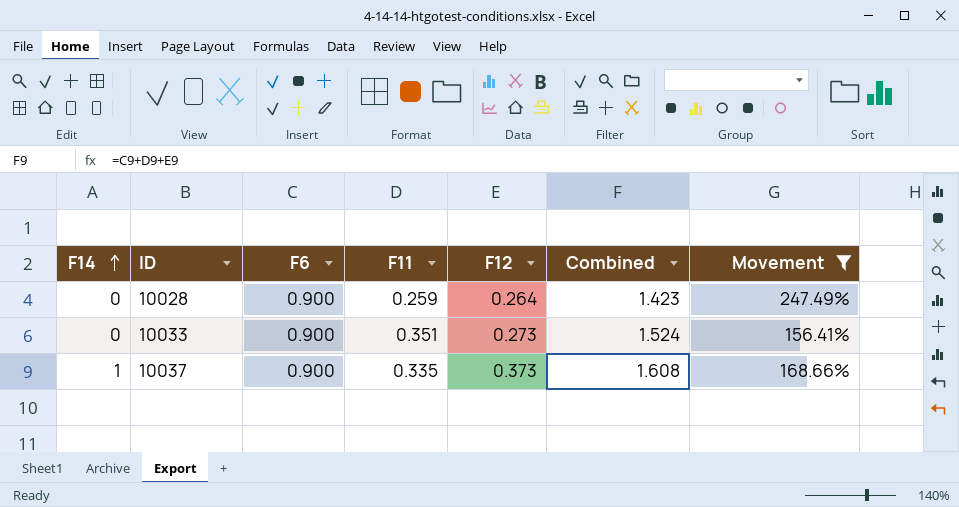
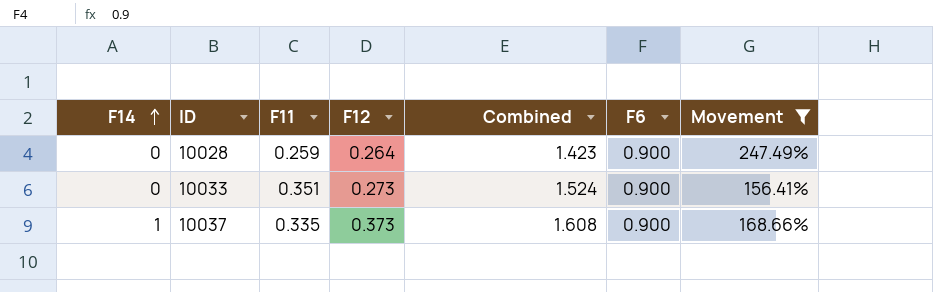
column F6 | position: 3 -> 6

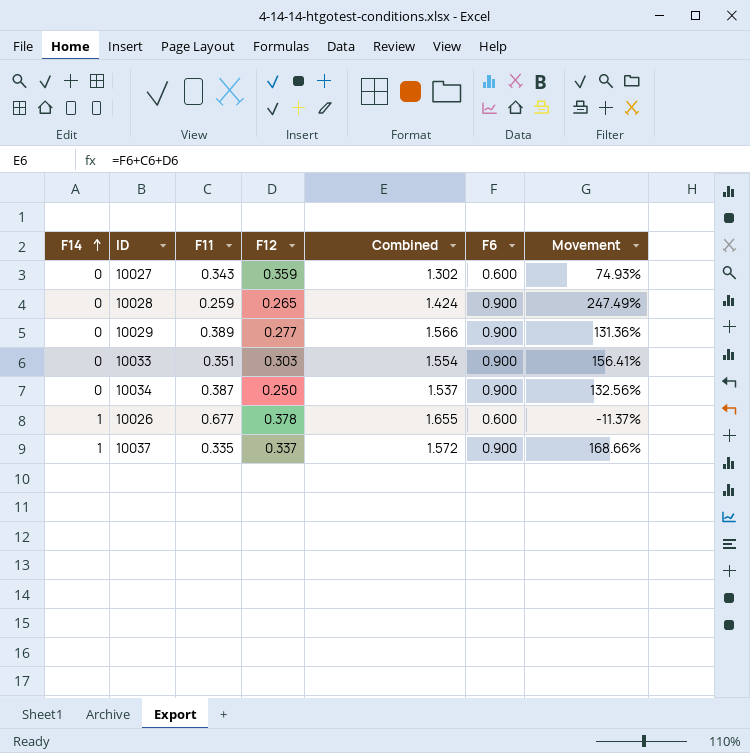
filter: Movement >= 156.41% -> none
10028 | F12: 0.264 -> 0.265
10028 | Combined: 1.423 -> 1.424
10033 | F12: 0.273 -> 0.303
10033 | Combined: 1.524 -> 1.554
10037 | F12: 0.373 -> 0.337
10037 | Combined: 1.608 -> 1.572

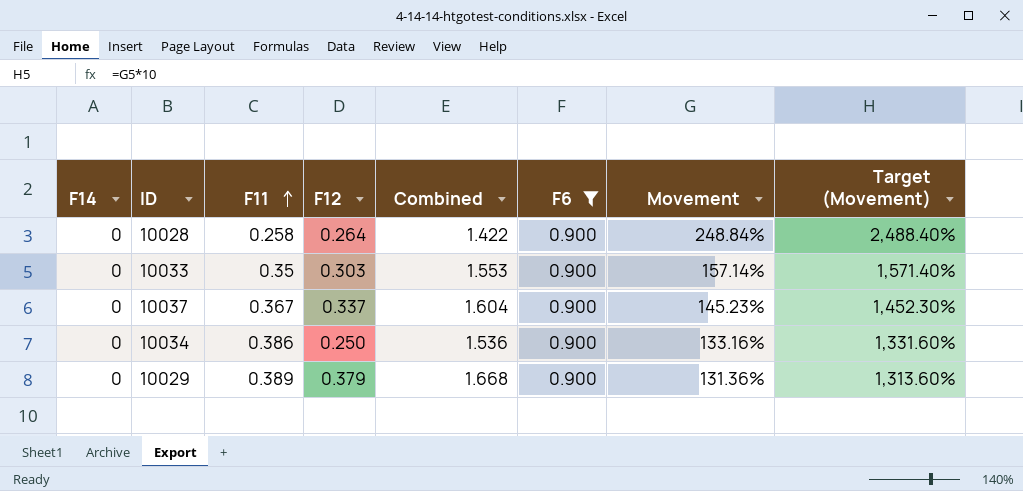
filter: none -> F6 = 0.900
row order: F14 ascending -> F11 ascending
column Target (Movement) | formula: none -> [Movement] * 10
10028 | F11: 0.259 -> 0.258
10028 | F12: 0.265 -> 0.264
10028 | Combined: 1.424 -> 1.422
10028 | Movement: 247.49% -> 248.84%
10033 | F11: 0.351 -> 0.35
10033 | Combined: 1.554 -> 1.553
10033 | Movement: 156.41% -> 157.14%
10037 | F14: 1 -> 0
10037 | F11: 0.335 -> 0.367
10037 | Combined: 1.572 -> 1.604
10037 | Movement: 168.66% -> 145.23%
10034 | F11: 0.387 -> 0.386
10034 | Combined: 1.537 -> 1.536
10034 | Movement: 132.56% -> 133.16%
10029 | F12: 0.277 -> 0.379
10029 | Combined: 1.566 -> 1.668

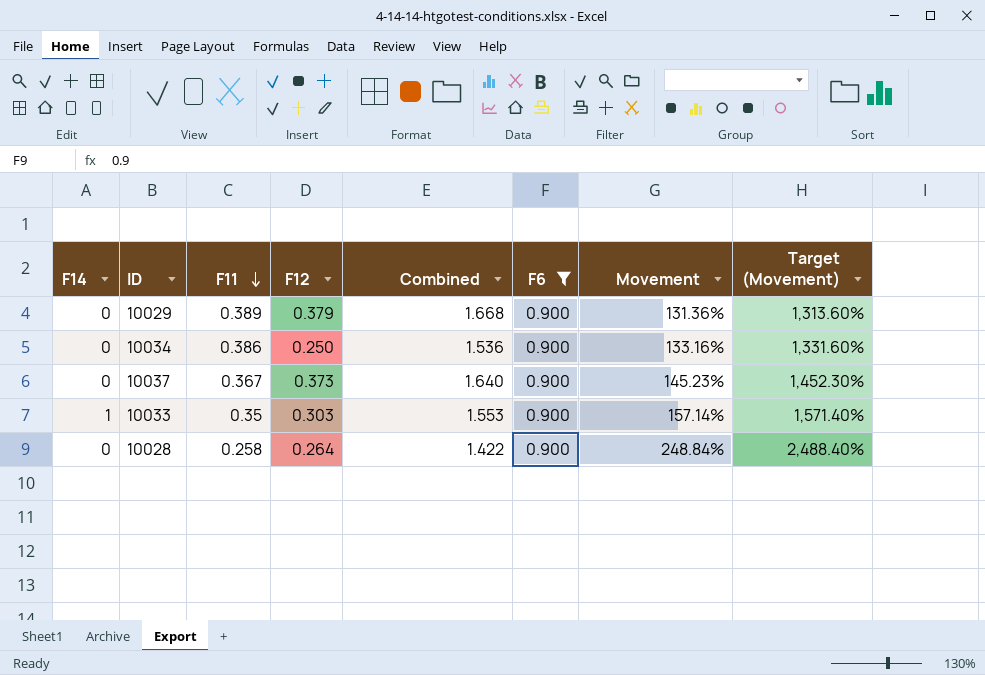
row order: F11 ascending -> F11 descending
10037 | F12: 0.337 -> 0.373
10037 | Combined: 1.604 -> 1.640
10033 | F14: 0 -> 1

